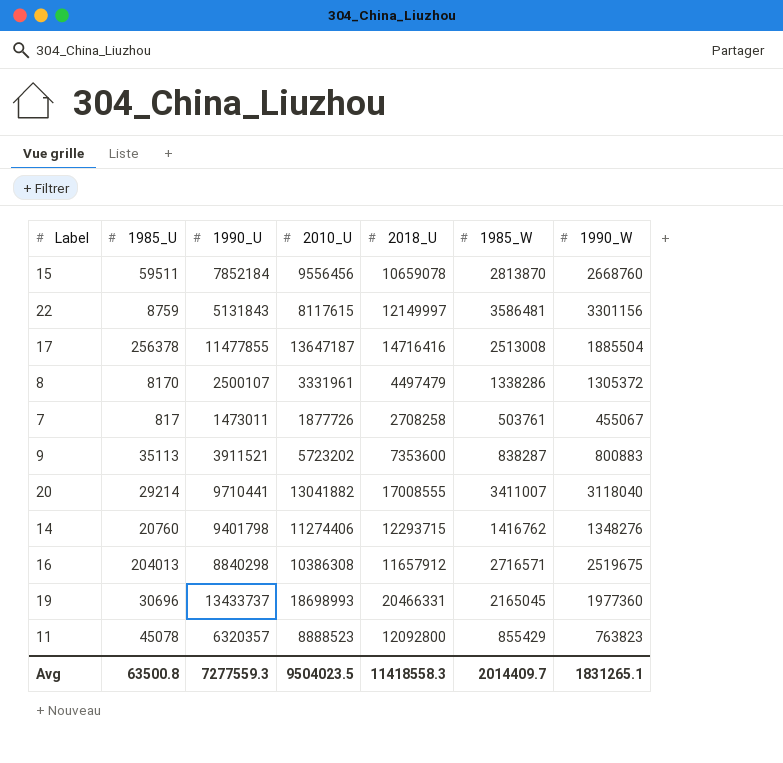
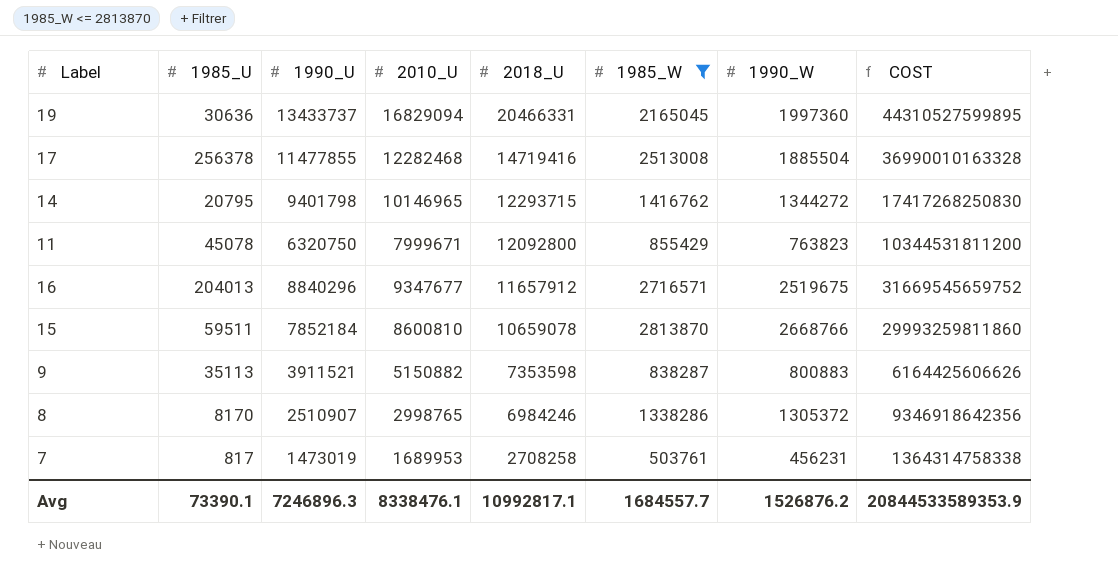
filter: none -> 1985_W <= 2813870
row order: none -> 2018_U descending
column COST | formula: none -> [2018_U] * [1985_W]
19 | 1985_U: 30696 -> 30636
19 | 2010_U: 18698993 -> 16829094
19 | 1990_W: 1977360 -> 1997360
17 | 2010_U: 13647187 -> 12282468
17 | 2018_U: 14716416 -> 14719416
14 | 1985_U: 20760 -> 20795
14 | 2010_U: 11274406 -> 10146965
14 | 1990_W: 1348276 -> 1344272
11 | 1990_U: 6320357 -> 6320750
11 | 2010_U: 8888523 -> 7999671
16 | 1990_U: 8840298 -> 8840296
16 | 2010_U: 10386308 -> 9347677
15 | 2010_U: 9556456 -> 8600810
15 | 1990_W: 2668760 -> 2668766
9 | 2010_U: 5723202 -> 5150882
9 | 2018_U: 7353600 -> 7353598
8 | 1990_U: 2500107 -> 2510907
8 | 2010_U: 3331961 -> 2998765
8 | 2018_U: 4497479 -> 6984246
7 | 1990_U: 1473011 -> 1473019
7 | 2010_U: 1877726 -> 1689953
7 | 1990_W: 455067 -> 456231
Avg | 1985_U: 63500.8 -> 73390.1
Avg | 1990_U: 7277559.3 -> 7246896.3
Avg | 2010_U: 9504023.5 -> 8338476.1
Avg | 2018_U: 11418558.3 -> 10992817.1
Avg | 1985_W: 2014409.7 -> 1684557.7
Avg | 1990_W: 1831265.1 -> 1526876.2

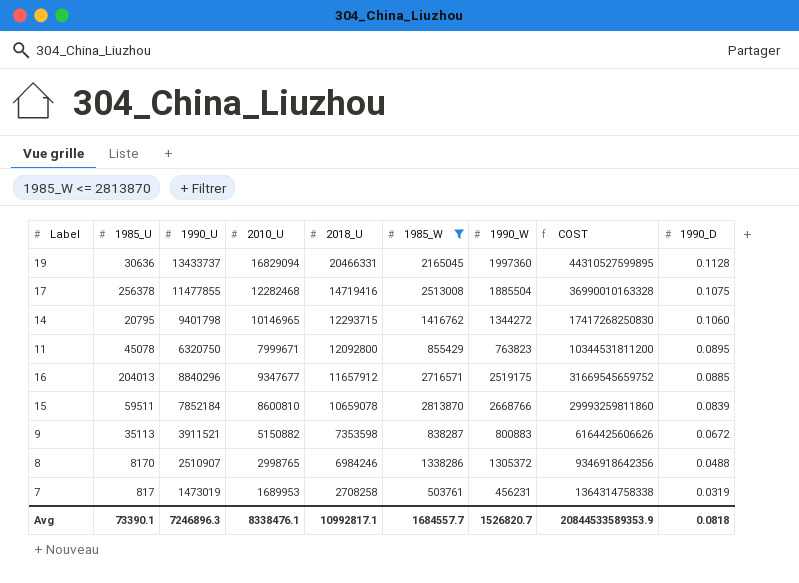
column 1990_D | position: none -> 9
16 | 1990_W: 2519675 -> 2519175
Avg | 1990_W: 1526876.2 -> 1526820.7

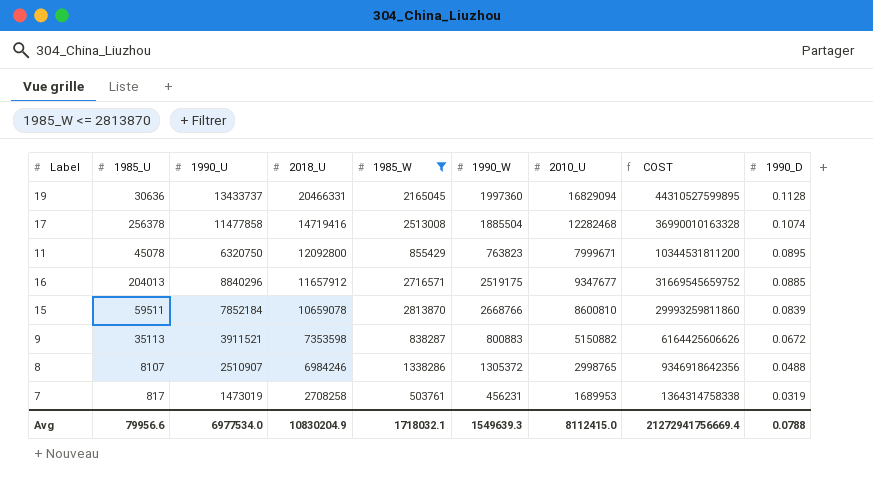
column 2010_U | position: 4 -> 7
row 14: 20795 | 9401798 | 10146965 | 12293715 | 1416762 | 1344272 | 17417268250830 | 0.1060 -> none
17 | 1990_U: 11477855 -> 11477858
17 | 1990_D: 0.1075 -> 0.1074
8 | 1985_U: 8170 -> 8107
Avg | 1985_U: 73390.1 -> 79956.6
Avg | 1990_U: 7246896.3 -> 6977534.0
Avg | 2018_U: 10992817.1 -> 10830204.9
Avg | 1985_W: 1684557.7 -> 1718032.1
Avg | 1990_W: 1526820.7 -> 1549639.3
Avg | 2010_U: 8338476.1 -> 8112415.0
Avg | COST: 20844533589353.9 -> 21272941756669.4
Avg | 1990_D: 0.0818 -> 0.0788

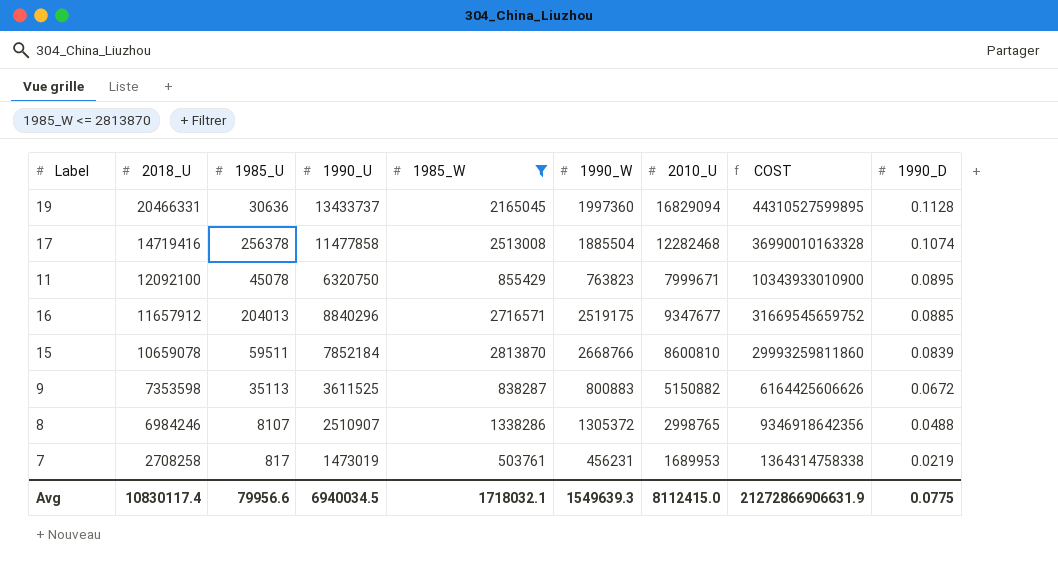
column 2018_U | position: 4 -> 2
11 | 2018_U: 12092800 -> 12092100
11 | COST: 10344531811200 -> 10343933010900
9 | 1990_U: 3911521 -> 3611525
7 | 1990_D: 0.0319 -> 0.0219
Avg | 2018_U: 10830204.9 -> 10830117.4
Avg | 1990_U: 6977534.0 -> 6940034.5
Avg | COST: 21272941756669.4 -> 21272866906631.9
Avg | 1990_D: 0.0788 -> 0.0775

